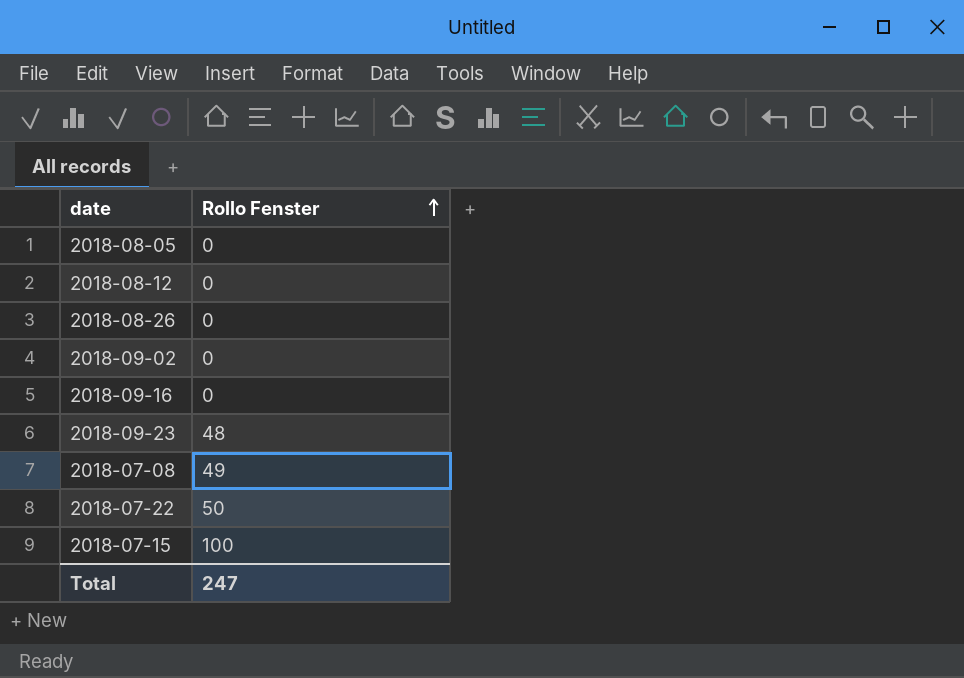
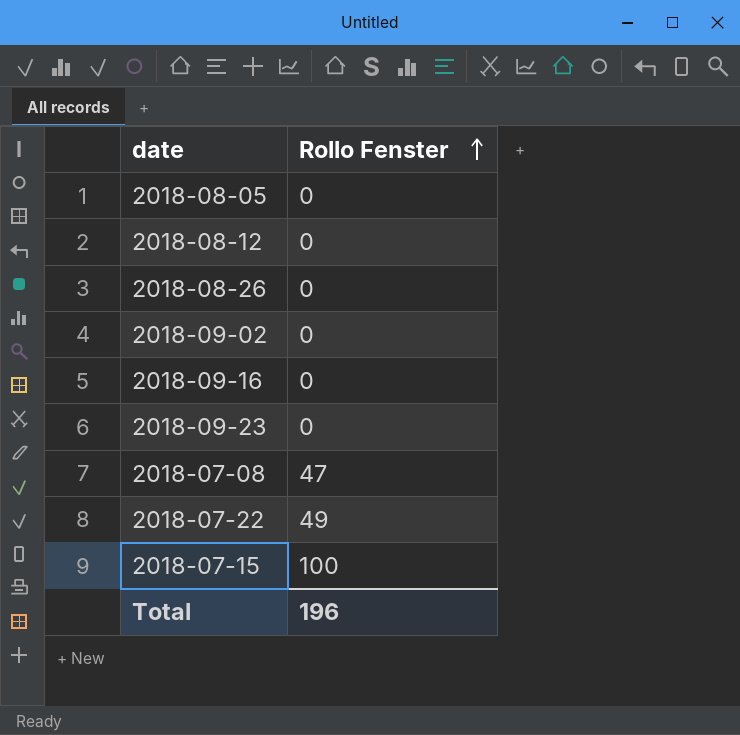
2018-09-23 | Rollo Fenster: 48 -> 0
2018-07-08 | Rollo Fenster: 49 -> 47
2018-07-22 | Rollo Fenster: 50 -> 49
Total | Rollo Fenster: 247 -> 196

